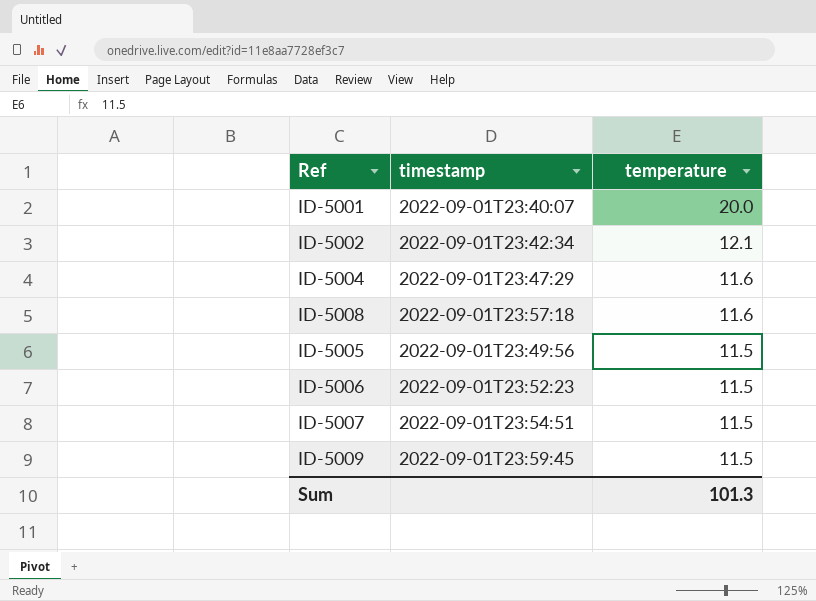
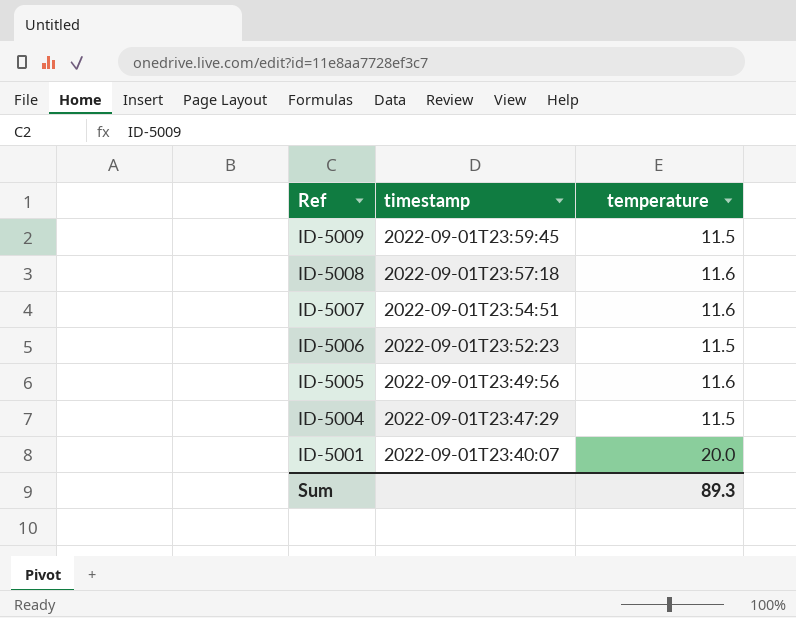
row order: temperature descending -> Ref descending
row ID-5002: 2022-09-01T23:42:34 | 12.1 -> none
ID-5007 | temperature: 11.5 -> 11.6
ID-5005 | temperature: 11.5 -> 11.6
ID-5004 | temperature: 11.6 -> 11.5
Sum | temperature: 101.3 -> 89.3

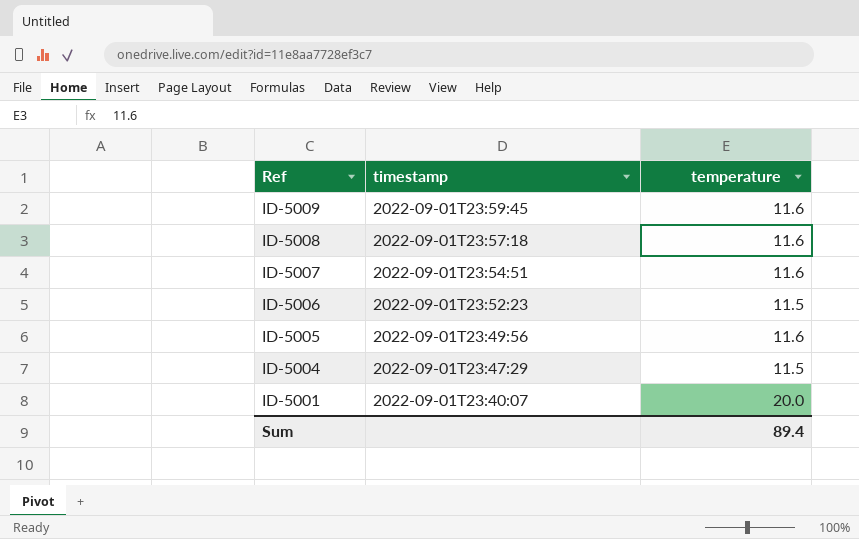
ID-5009 | temperature: 11.5 -> 11.6
Sum | temperature: 89.3 -> 89.4

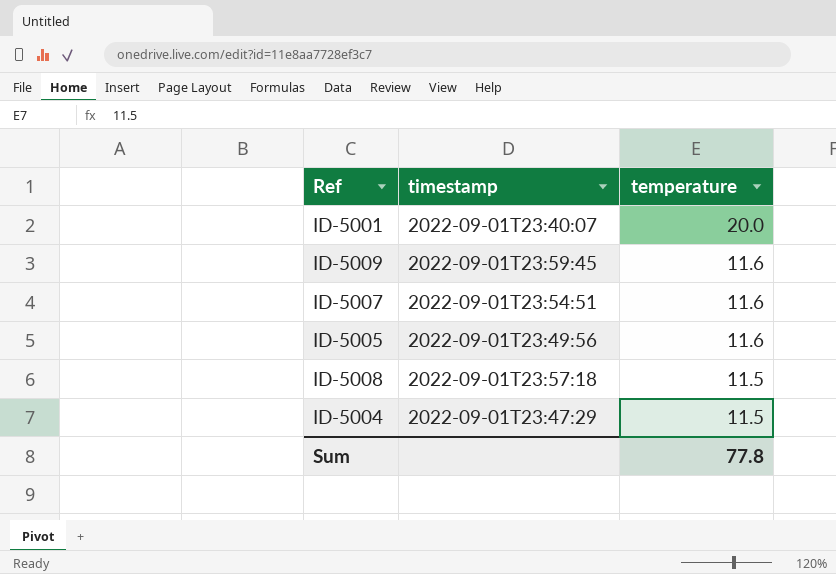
row order: Ref descending -> temperature descending
row ID-5006: 2022-09-01T23:52:23 | 11.5 -> none
ID-5008 | temperature: 11.6 -> 11.5
Sum | temperature: 89.4 -> 77.8

